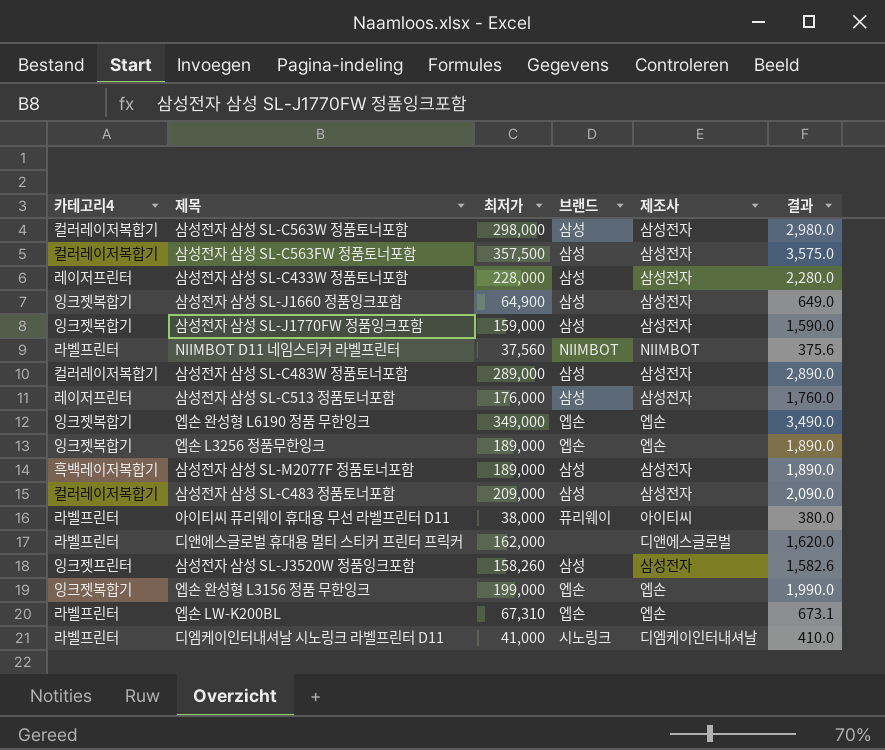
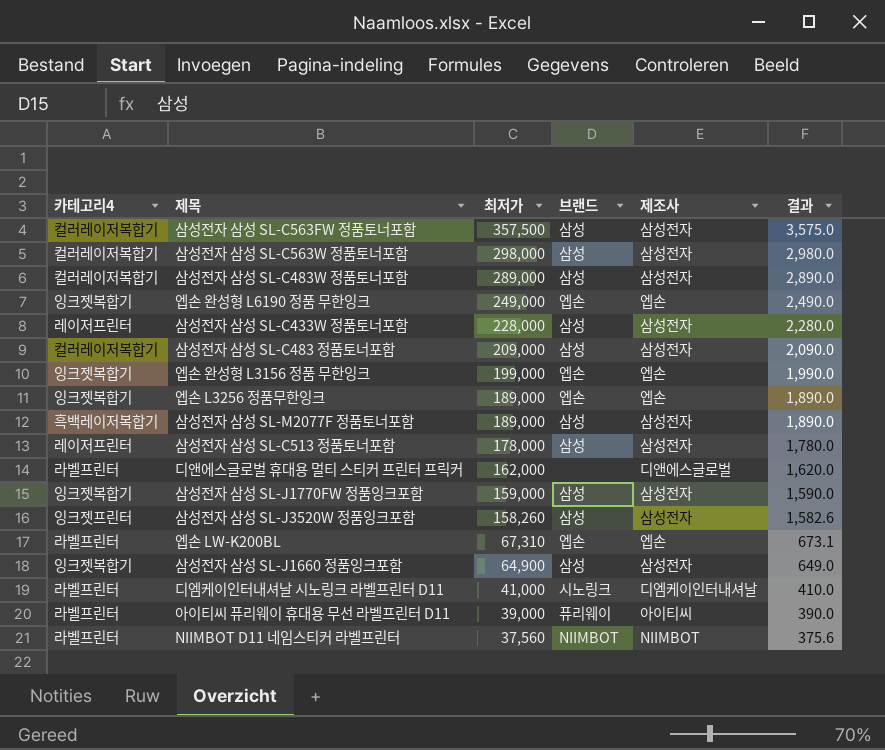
row order: none -> 최저가 descending
엡손 완성형 L6190 정품 무한잉크 | 최저가: 349,000 -> 249,000
엡손 완성형 L6190 정품 무한잉크 | 결과: 3,490.0 -> 2,490.0
삼성전자 삼성 SL-C513 정품토너포함 | 최저가: 176,000 -> 178,000
삼성전자 삼성 SL-C513 정품토너포함 | 결과: 1,760.0 -> 1,780.0
아이티씨 퓨리웨이 휴대용 무선 라벨프린터 D11 | 최저가: 38,000 -> 39,000
아이티씨 퓨리웨이 휴대용 무선 라벨프린터 D11 | 결과: 380.0 -> 390.0

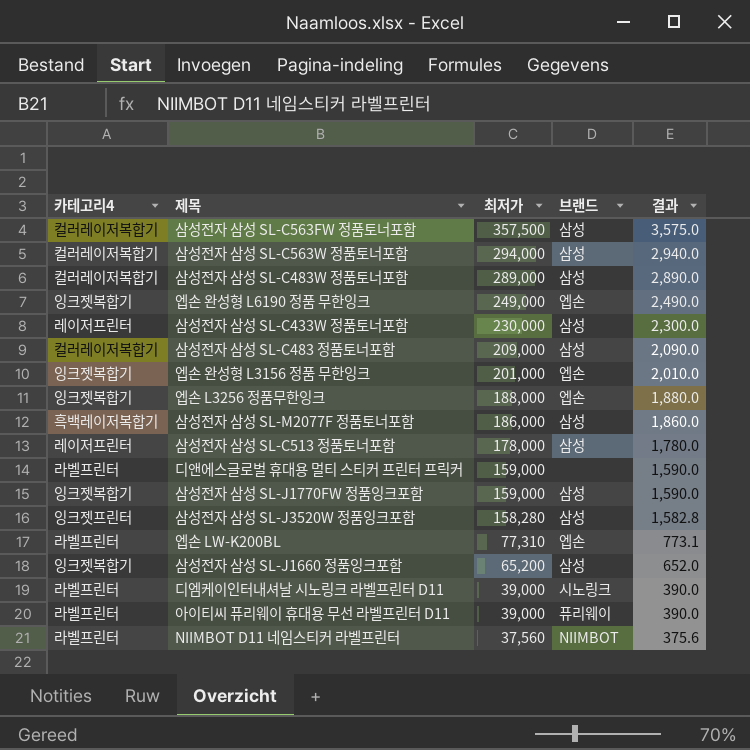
column 제조사 | position: 5 -> none
삼성전자 삼성 SL-C563W 정품토너포함 | 최저가: 298,000 -> 294,000
삼성전자 삼성 SL-C563W 정품토너포함 | 결과: 2,980.0 -> 2,940.0
삼성전자 삼성 SL-C433W 정품토너포함 | 최저가: 228,000 -> 230,000
삼성전자 삼성 SL-C433W 정품토너포함 | 결과: 2,280.0 -> 2,300.0
엡손 완성형 L3156 정품 무한잉크 | 최저가: 199,000 -> 201,000
엡손 완성형 L3156 정품 무한잉크 | 결과: 1,990.0 -> 2,010.0
엡손 L3256 정품무한잉크 | 최저가: 189,000 -> 188,000
엡손 L3256 정품무한잉크 | 결과: 1,890.0 -> 1,880.0
삼성전자 삼성 SL-M2077F 정품토너포함 | 최저가: 189,000 -> 186,000
삼성전자 삼성 SL-M2077F 정품토너포함 | 결과: 1,890.0 -> 1,860.0
디앤에스글로벌 휴대용 멀티 스티커 프린터 프릭커 | 최저가: 162,000 -> 159,000
디앤에스글로벌 휴대용 멀티 스티커 프린터 프릭커 | 결과: 1,620.0 -> 1,590.0
삼성전자 삼성 SL-J3520W 정품잉크포함 | 최저가: 158,260 -> 158,280
삼성전자 삼성 SL-J3520W 정품잉크포함 | 결과: 1,582.6 -> 1,582.8
엡손 LW-K200BL | 최저가: 67,310 -> 77,310
엡손 LW-K200BL | 결과: 673.1 -> 773.1
삼성전자 삼성 SL-J1660 정품잉크포함 | 최저가: 64,900 -> 65,200
삼성전자 삼성 SL-J1660 정품잉크포함 | 결과: 649.0 -> 652.0
디엠케이인터내셔날 시노링크 라벨프린터 D11 | 최저가: 41,000 -> 39,000
디엠케이인터내셔날 시노링크 라벨프린터 D11 | 결과: 410.0 -> 390.0

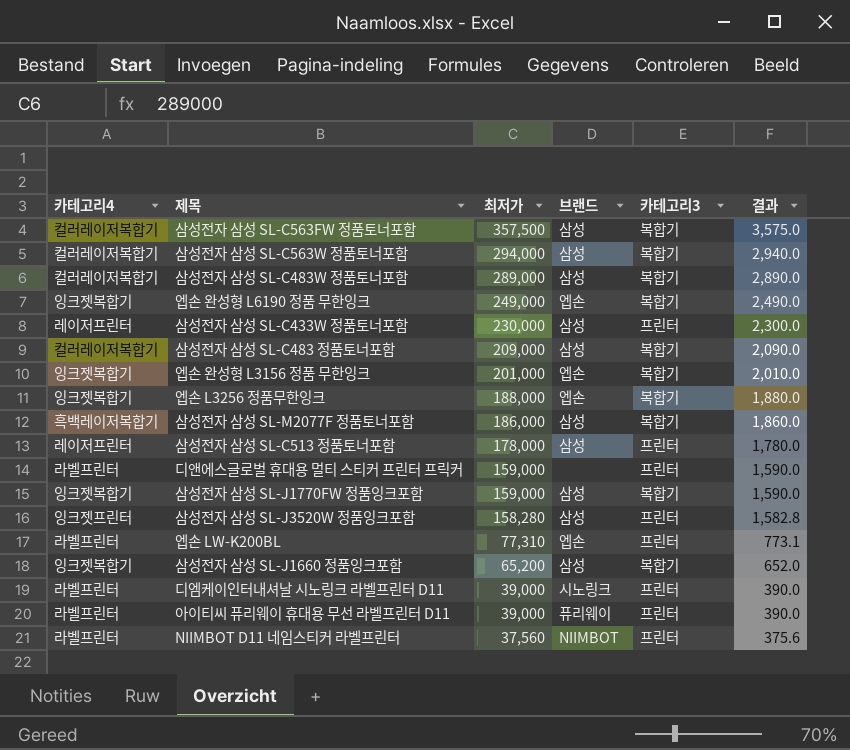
column 카테고리3 | position: none -> 5

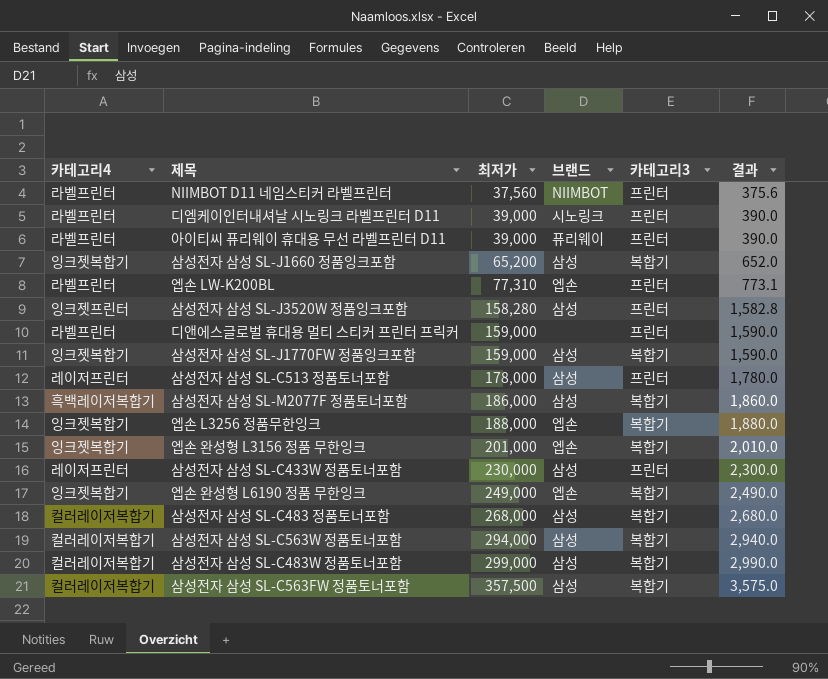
row order: 최저가 descending -> 최저가 ascending
삼성전자 삼성 SL-C483 정품토너포함 | 최저가: 209,000 -> 268,000
삼성전자 삼성 SL-C483 정품토너포함 | 결과: 2,090.0 -> 2,680.0
삼성전자 삼성 SL-C483W 정품토너포함 | 최저가: 289,000 -> 299,000
삼성전자 삼성 SL-C483W 정품토너포함 | 결과: 2,890.0 -> 2,990.0

